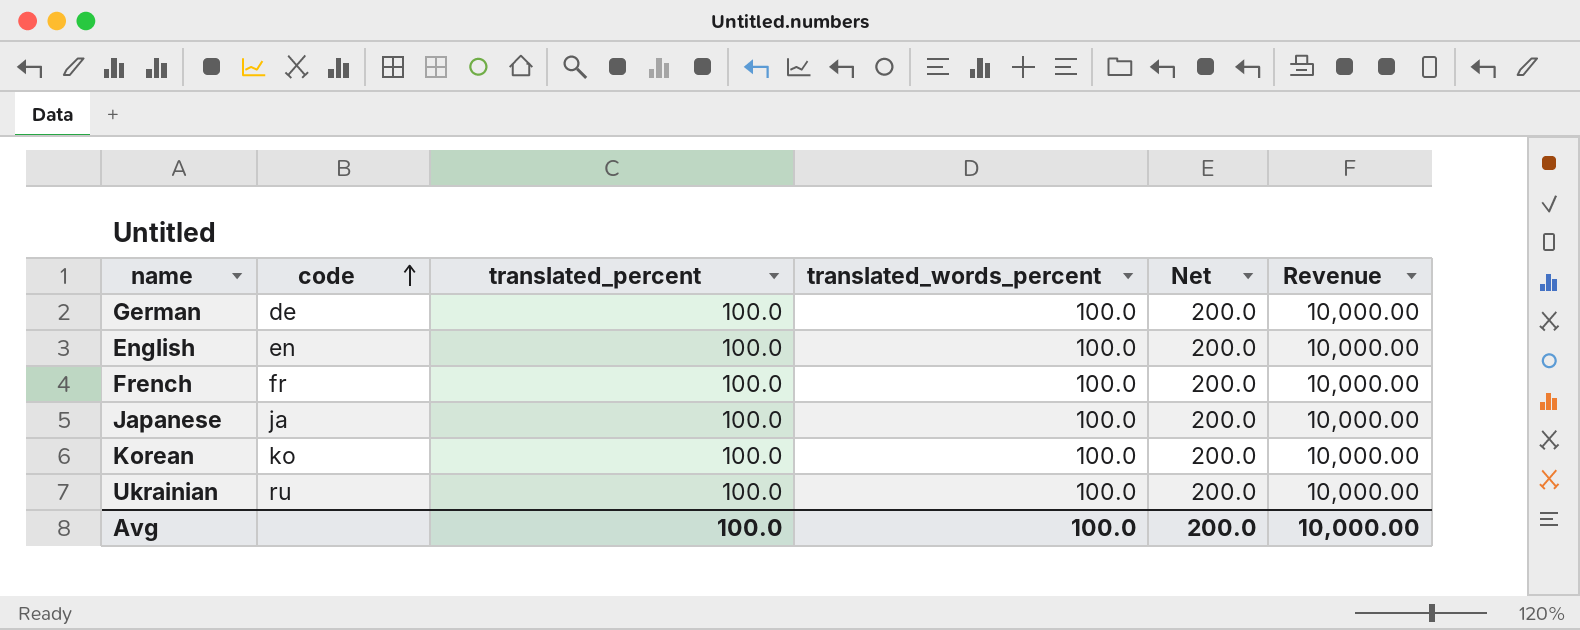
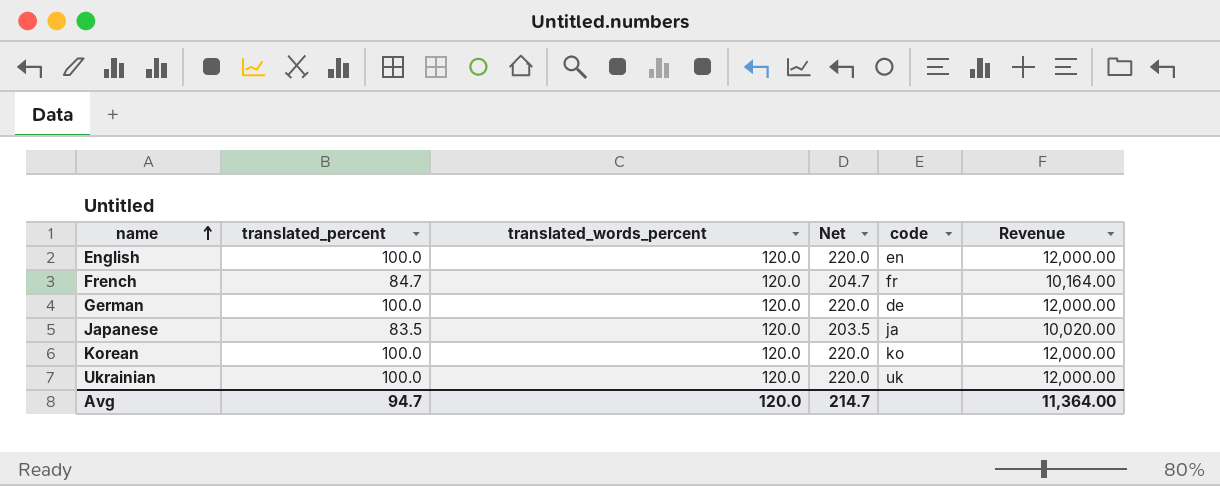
row order: code ascending -> name ascending
column code | position: 2 -> 5
English | translated_words_percent: 100.0 -> 120.0
English | Net: 200.0 -> 220.0
English | Revenue: 10,000.00 -> 12,000.00
French | translated_percent: 100.0 -> 84.7
French | translated_words_percent: 100.0 -> 120.0
French | Net: 200.0 -> 204.7
French | Revenue: 10,000.00 -> 10,164.00
German | translated_words_percent: 100.0 -> 120.0
German | Net: 200.0 -> 220.0
German | Revenue: 10,000.00 -> 12,000.00
Japanese | translated_percent: 100.0 -> 83.5
Japanese | translated_words_percent: 100.0 -> 120.0
Japanese | Net: 200.0 -> 203.5
Japanese | Revenue: 10,000.00 -> 10,020.00
Korean | translated_words_percent: 100.0 -> 120.0
Korean | Net: 200.0 -> 220.0
Korean | Revenue: 10,000.00 -> 12,000.00
Ukrainian | translated_words_percent: 100.0 -> 120.0
Ukrainian | Net: 200.0 -> 220.0
Ukrainian | code: ru -> uk
Ukrainian | Revenue: 10,000.00 -> 12,000.00
Avg | translated_percent: 100.0 -> 94.7
Avg | translated_words_percent: 100.0 -> 120.0
Avg | Net: 200.0 -> 214.7
Avg | Revenue: 10,000.00 -> 11,364.00

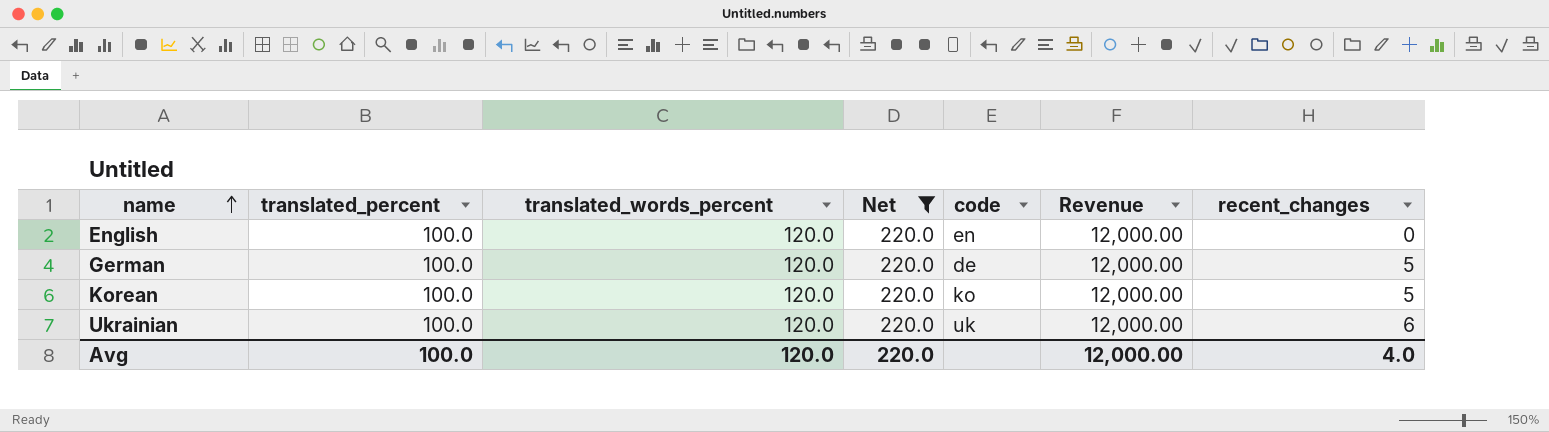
filter: none -> Net = 220.0
column recent_changes | position: none -> 7
Avg | translated_percent: 94.7 -> 100.0
Avg | Net: 214.7 -> 220.0
Avg | Revenue: 11,364.00 -> 12,000.00

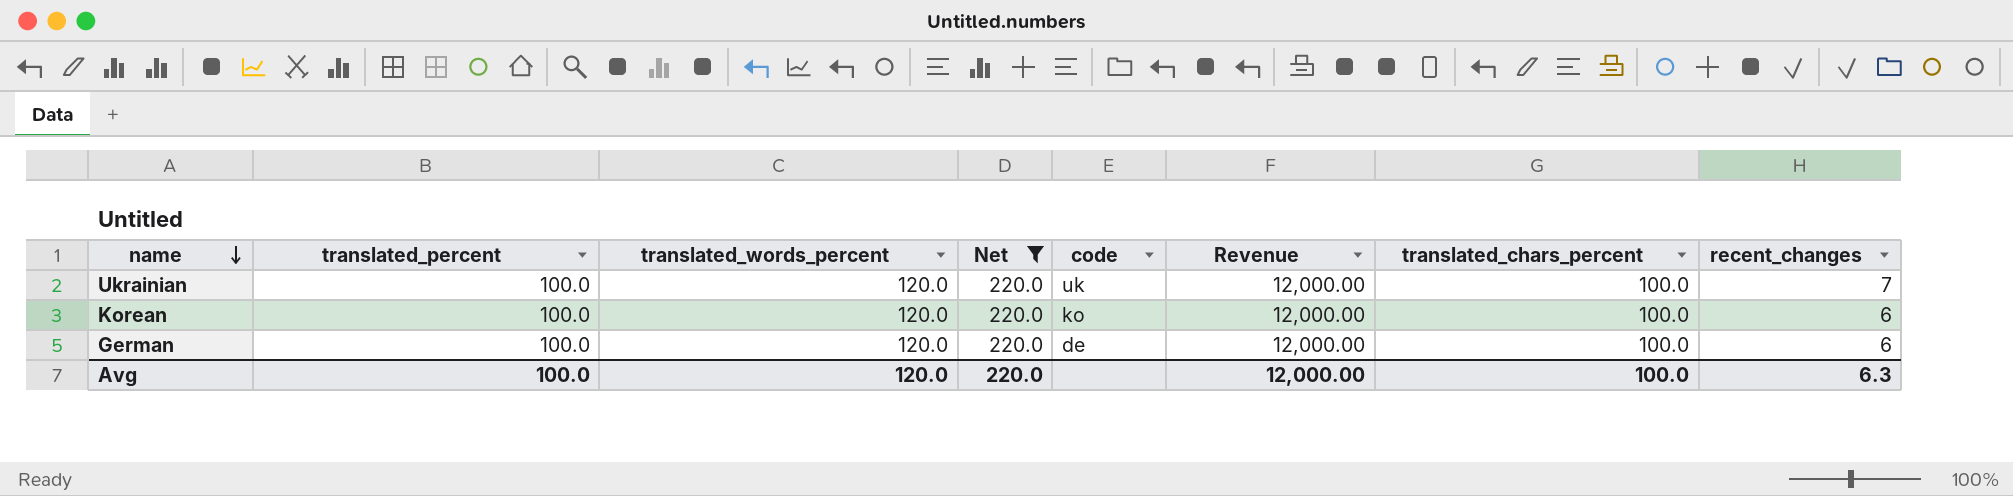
row order: name ascending -> name descending
column translated_chars_percent | position: none -> 7
row English: 100.0 | 120.0 | 220.0 | en | 12,000.00 | 0 -> none
Ukrainian | recent_changes: 6 -> 7
Korean | recent_changes: 5 -> 6
German | recent_changes: 5 -> 6
Avg | recent_changes: 4.0 -> 6.3

